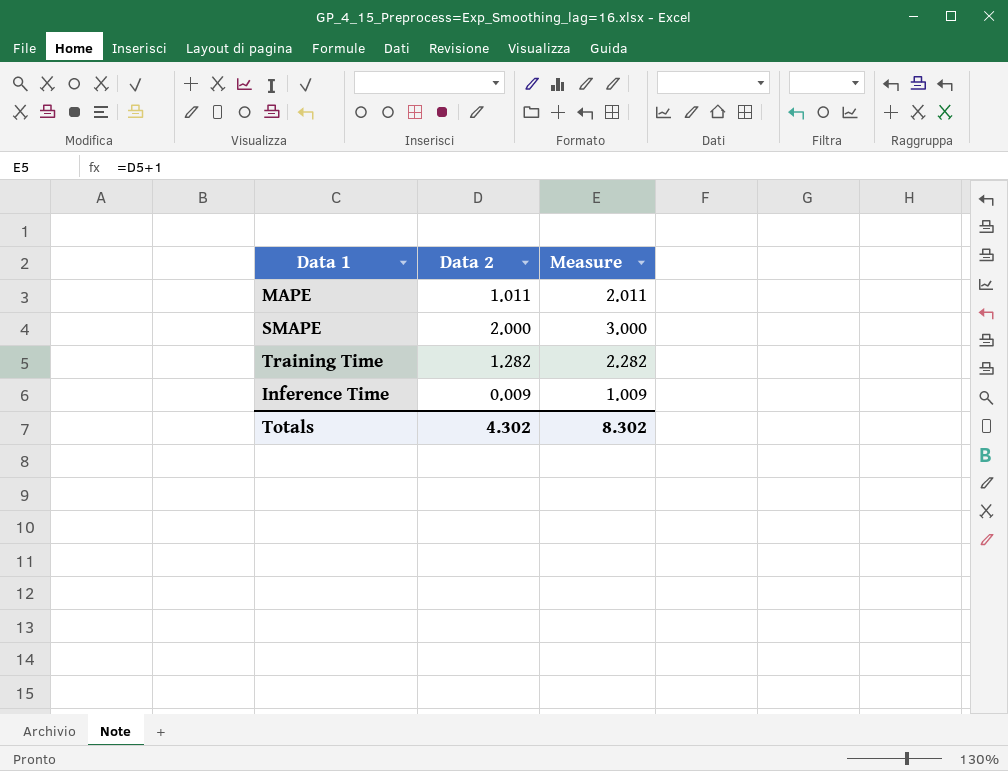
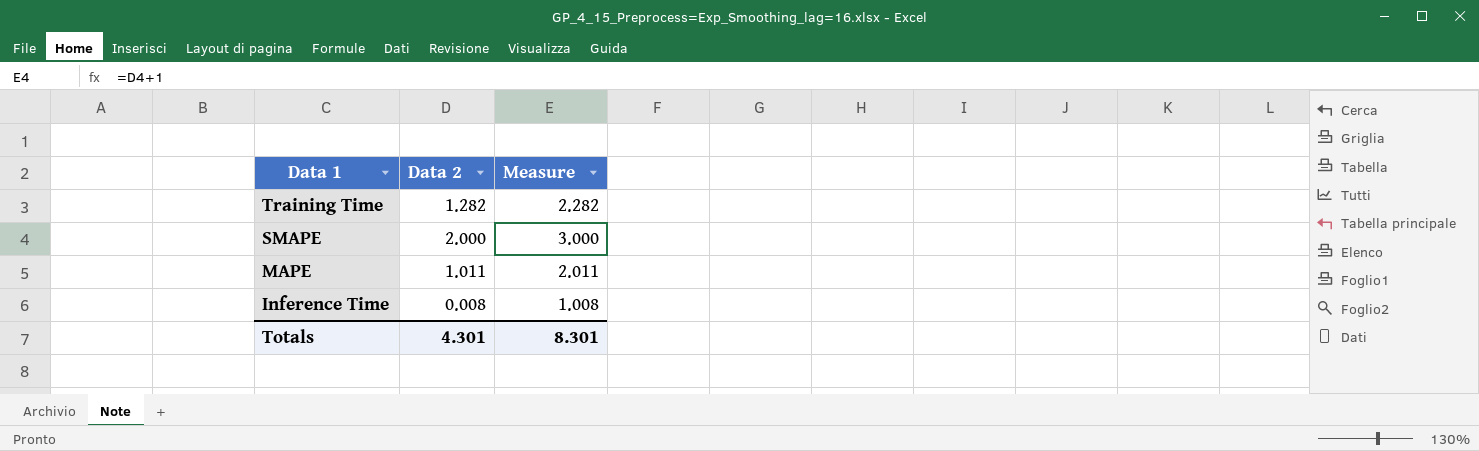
row order: none -> Data 1 descending
Inference Time | Data 2: 0.009 -> 0.008
Inference Time | Measure: 1.009 -> 1.008
Totals | Data 2: 4.302 -> 4.301
Totals | Measure: 8.302 -> 8.301

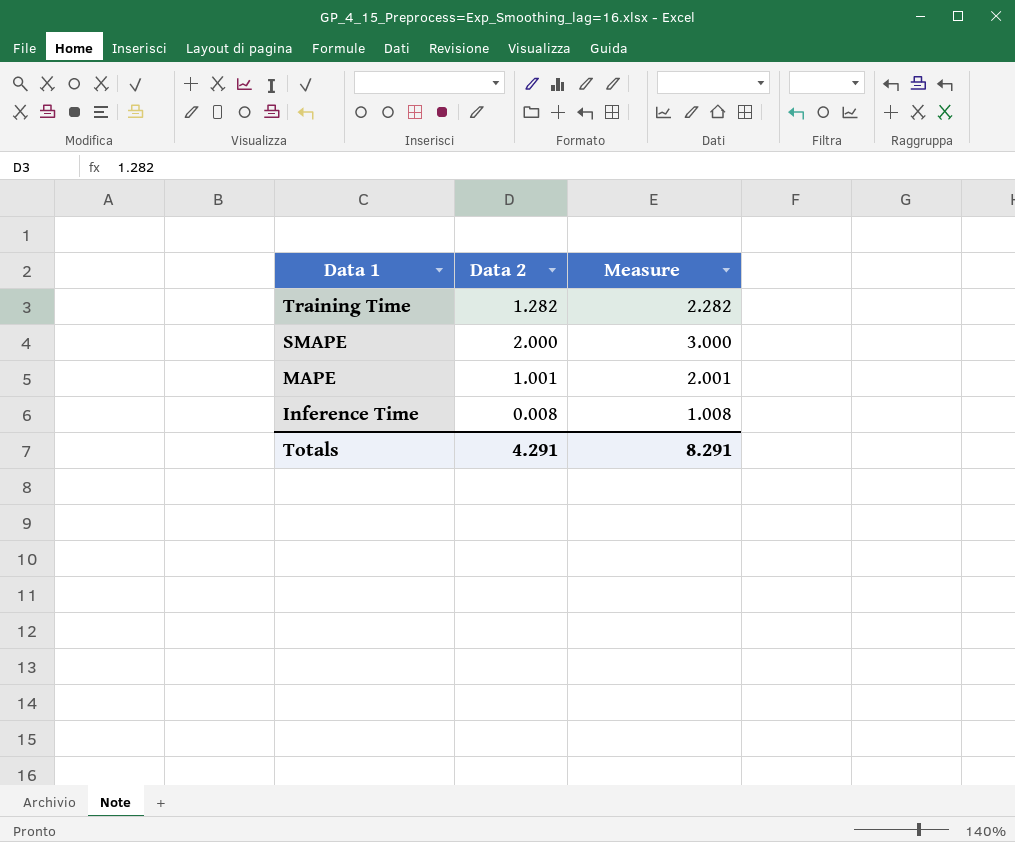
MAPE | Data 2: 1.011 -> 1.001
MAPE | Measure: 2.011 -> 2.001
Totals | Data 2: 4.301 -> 4.291
Totals | Measure: 8.301 -> 8.291

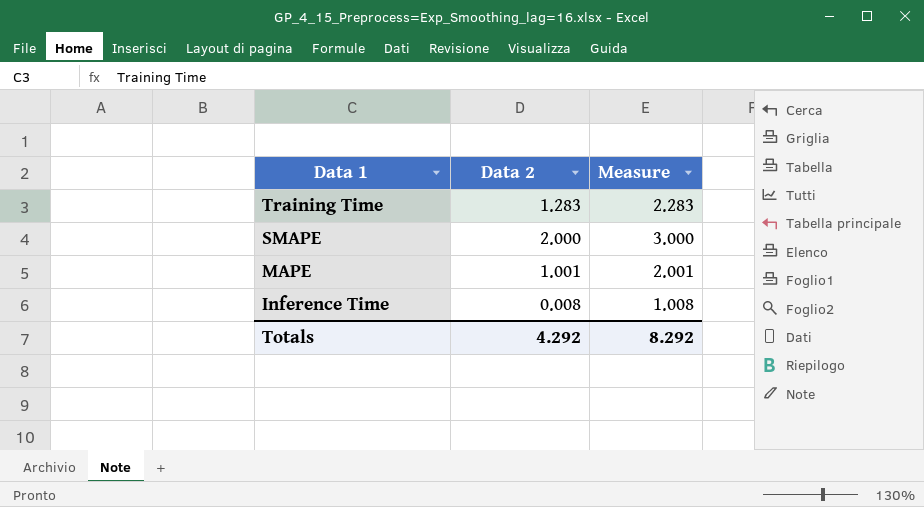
Training Time | Data 2: 1.282 -> 1.283
Training Time | Measure: 2.282 -> 2.283
Totals | Data 2: 4.291 -> 4.292
Totals | Measure: 8.291 -> 8.292

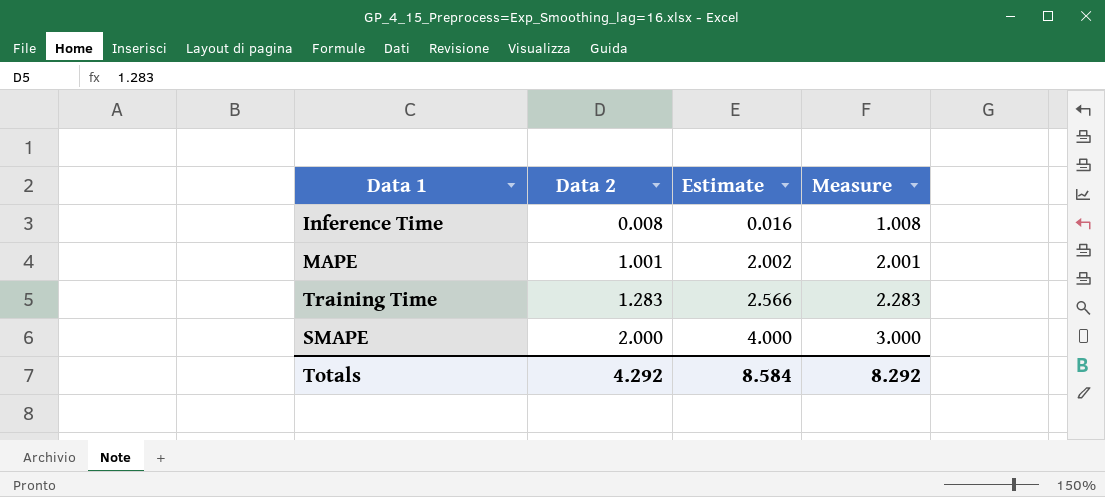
row order: Data 1 descending -> Data 2 ascending
column Estimate | formula: none -> [Data 2] * 2

